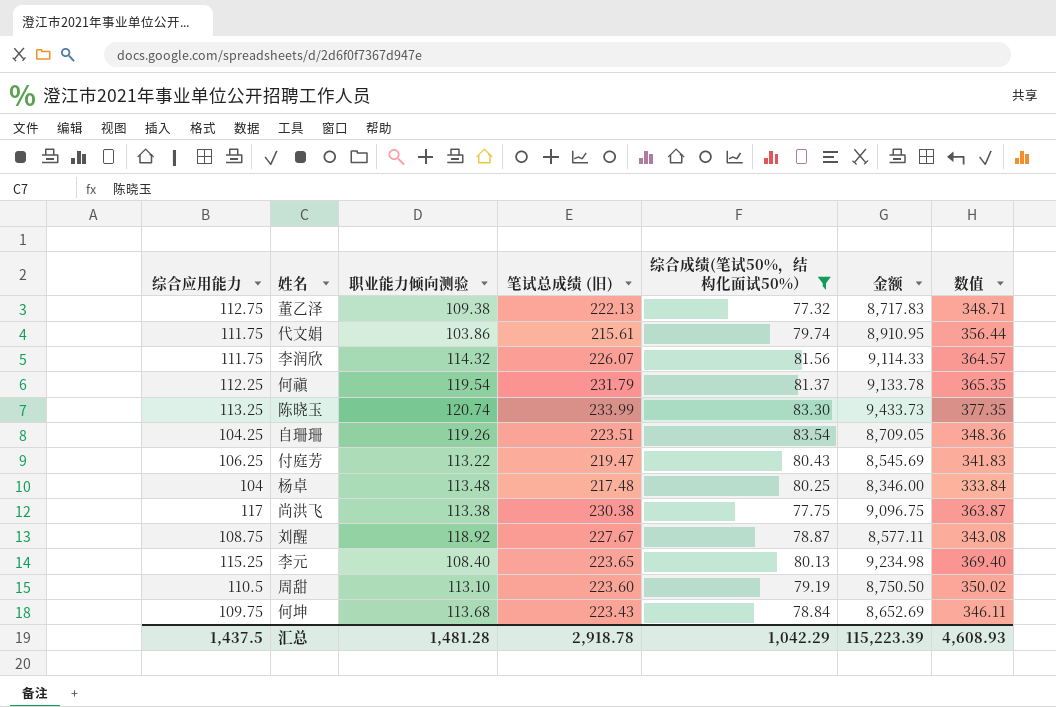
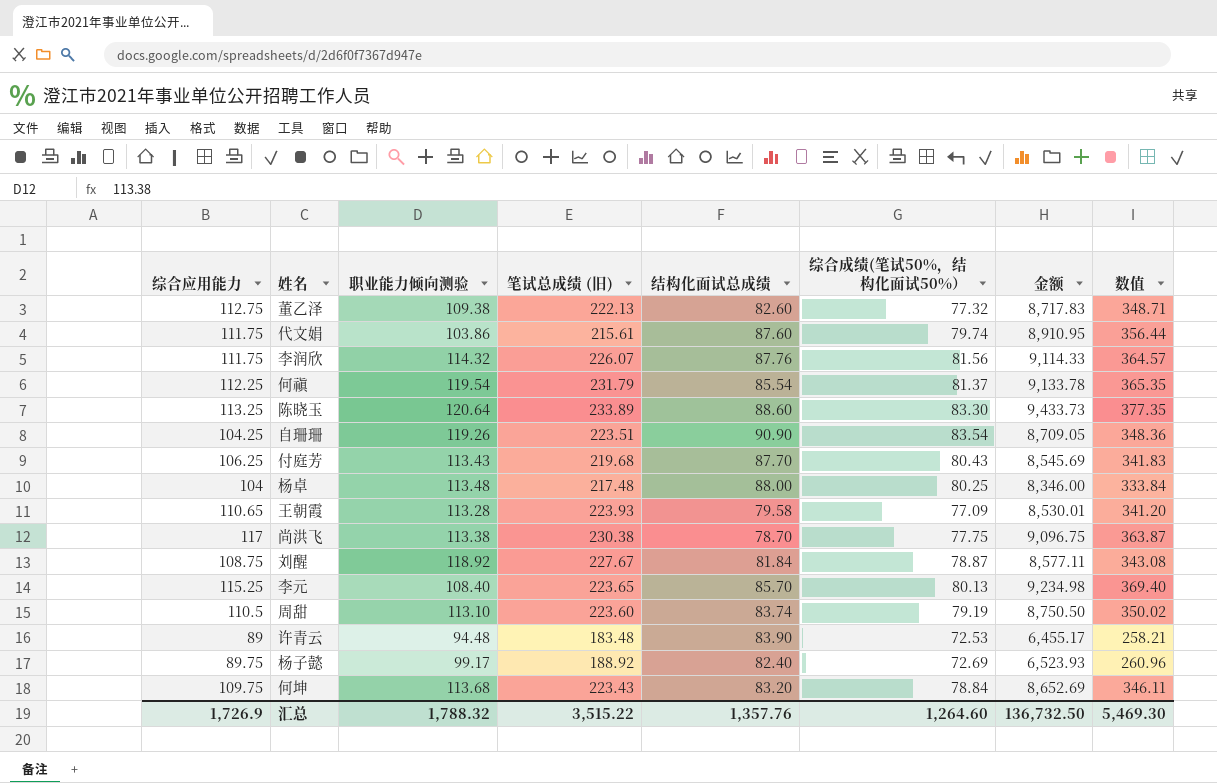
filter: 综合成绩(笔试50%，结构化面试50%） >= 77.32 -> none
column 结构化面试总成绩 | position: none -> 5
陈晓玉 | 职业能力倾向测验: 120.74 -> 120.64
陈晓玉 | 笔试总成绩 (旧): 233.99 -> 233.89
付庭芳 | 职业能力倾向测验: 113.22 -> 113.43
付庭芳 | 笔试总成绩 (旧): 219.47 -> 219.68
汇总 | 综合应用能力: 1,437.5 -> 1,726.9
汇总 | 职业能力倾向测验: 1,481.28 -> 1,788.32
汇总 | 笔试总成绩 (旧): 2,918.78 -> 3,515.22
汇总 | 综合成绩(笔试50%，结构化面试50%）: 1,042.29 -> 1,264.60
汇总 | 金额: 115,223.39 -> 136,732.50
汇总 | 数值: 4,608.93 -> 5,469.30

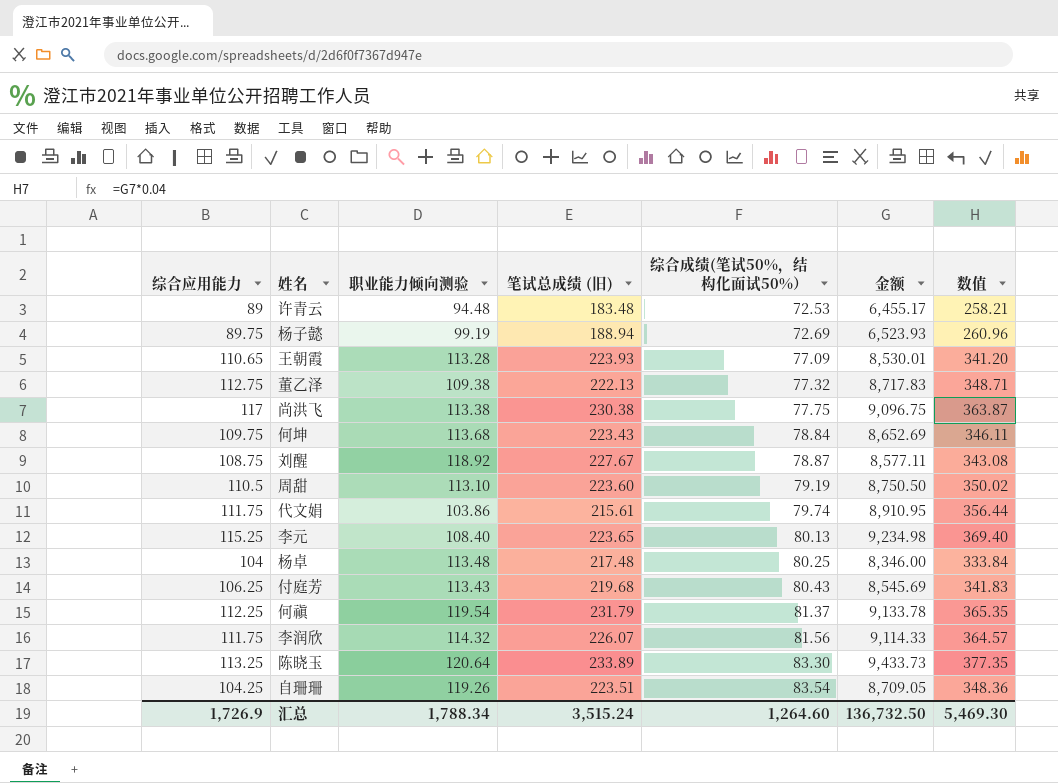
row order: none -> 综合成绩(笔试50%，结构化面试50%） ascending
column 结构化面试总成绩 | position: 5 -> none
杨子懿 | 职业能力倾向测验: 99.17 -> 99.19
杨子懿 | 笔试总成绩 (旧): 188.92 -> 188.94
汇总 | 职业能力倾向测验: 1,788.32 -> 1,788.34
汇总 | 笔试总成绩 (旧): 3,515.22 -> 3,515.24

